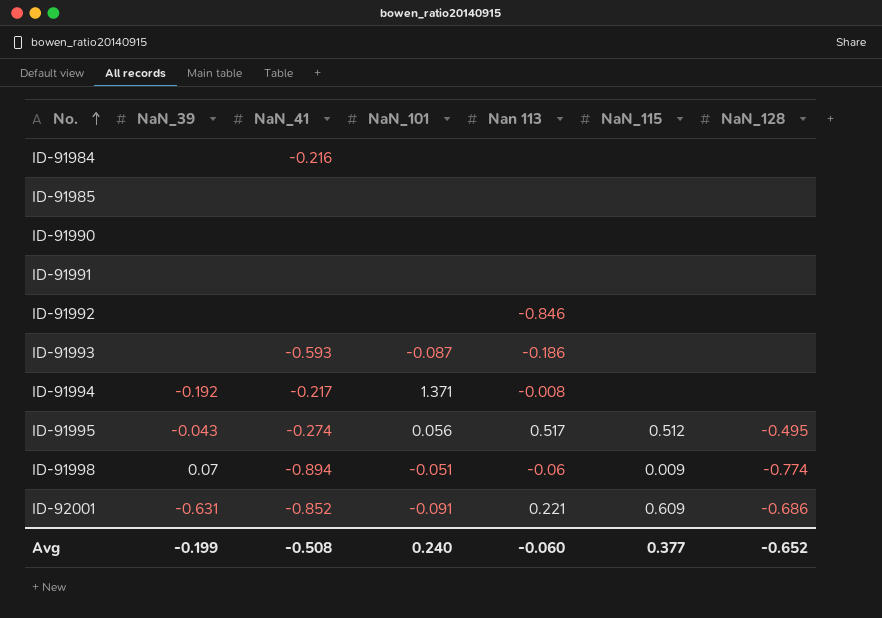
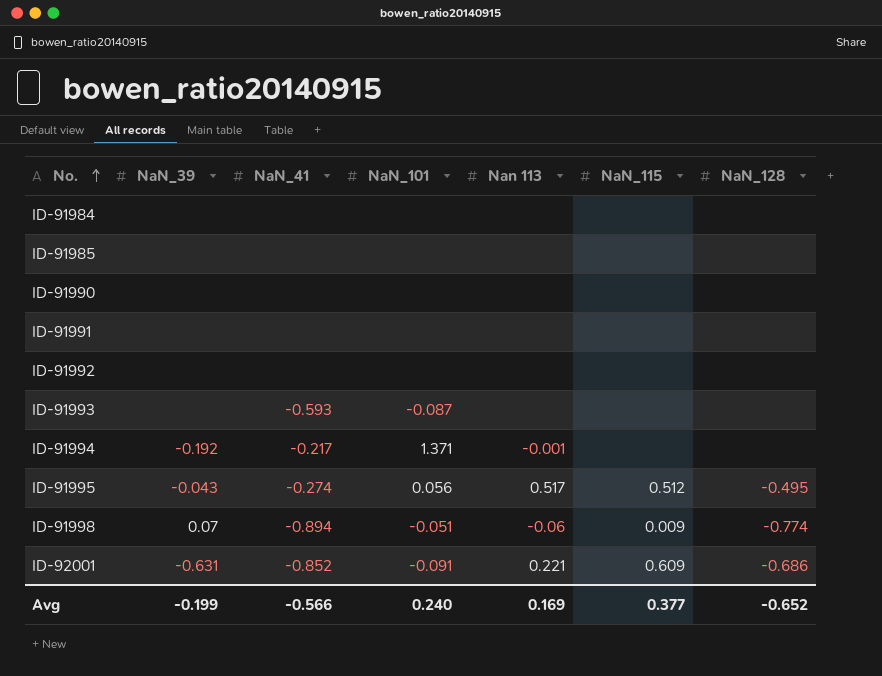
ID-91984 | NaN_41: -0.216 -> none
ID-91992 | Nan 113: -0.846 -> none
ID-91993 | Nan 113: -0.186 -> none
ID-91994 | Nan 113: -0.008 -> -0.001
Avg | NaN_41: -0.508 -> -0.566
Avg | Nan 113: -0.060 -> 0.169

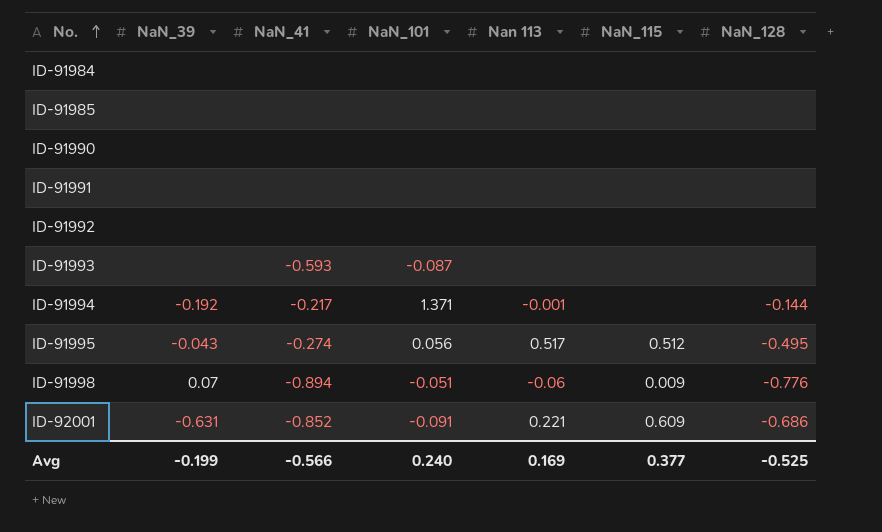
ID-91994 | NaN_128: none -> -0.144
ID-91998 | NaN_128: -0.774 -> -0.776
Avg | NaN_128: -0.652 -> -0.525

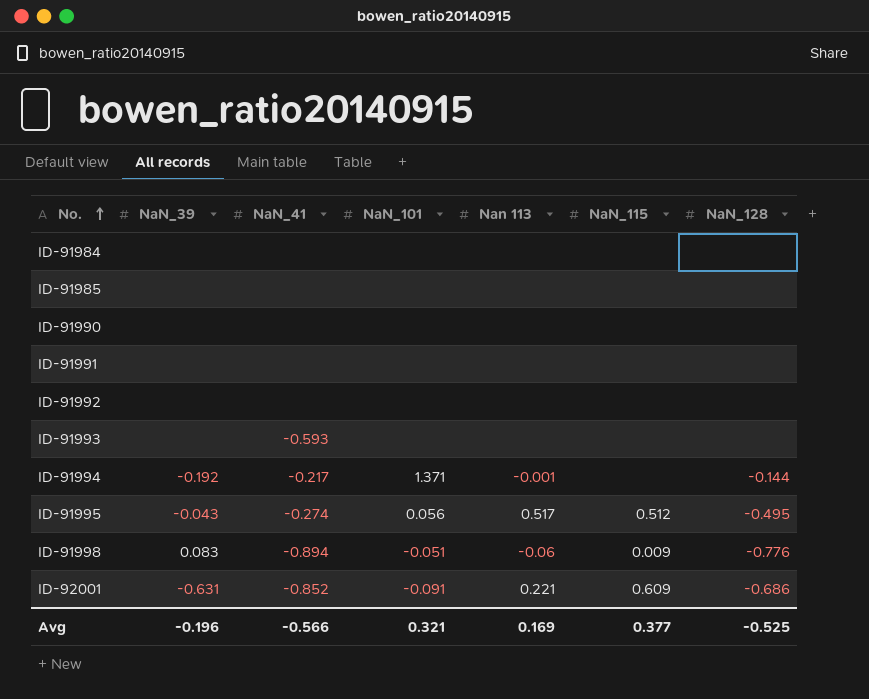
ID-91993 | NaN_101: -0.087 -> none
ID-91998 | NaN_39: 0.07 -> 0.083
Avg | NaN_39: -0.199 -> -0.196
Avg | NaN_101: 0.240 -> 0.321

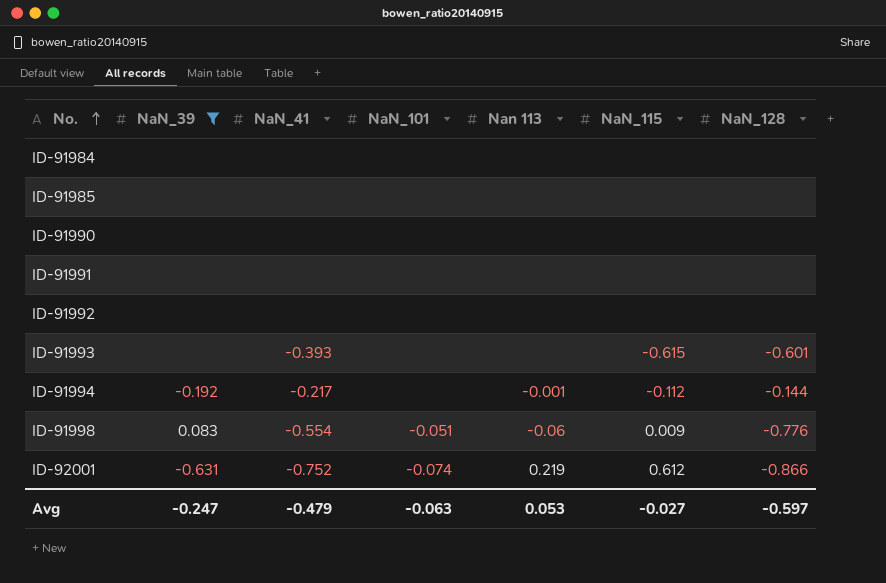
filter: none -> NaN_39 != -0.043
ID-91993 | NaN_41: -0.593 -> -0.393
ID-91993 | NaN_115: none -> -0.615
ID-91993 | NaN_128: none -> -0.601
ID-91994 | NaN_101: 1.371 -> none
ID-91994 | NaN_115: none -> -0.112
ID-91998 | NaN_41: -0.894 -> -0.554
ID-92001 | NaN_41: -0.852 -> -0.752
ID-92001 | NaN_101: -0.091 -> -0.074
ID-92001 | Nan 113: 0.221 -> 0.219
ID-92001 | NaN_115: 0.609 -> 0.612
ID-92001 | NaN_128: -0.686 -> -0.866
Avg | NaN_39: -0.196 -> -0.247
Avg | NaN_41: -0.566 -> -0.479
Avg | NaN_101: 0.321 -> -0.063
Avg | Nan 113: 0.169 -> 0.053
Avg | NaN_115: 0.377 -> -0.027
Avg | NaN_128: -0.525 -> -0.597

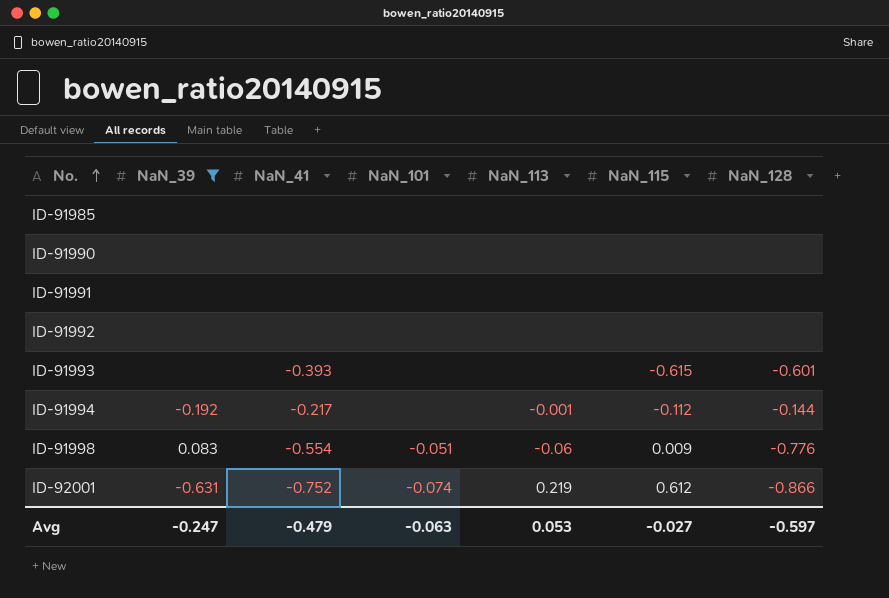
column name: Nan 113 -> NaN_113
row ID-91984: none | none | none | none | none | none -> none

